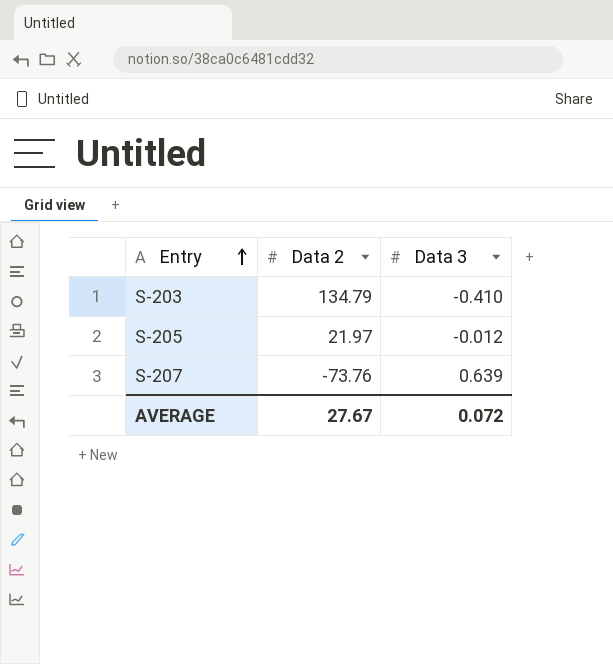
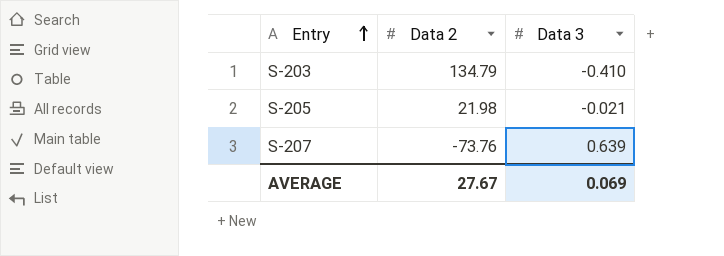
S-205 | Data 2: 21.97 -> 21.98
S-205 | Data 3: -0.012 -> -0.021
AVERAGE | Data 3: 0.072 -> 0.069

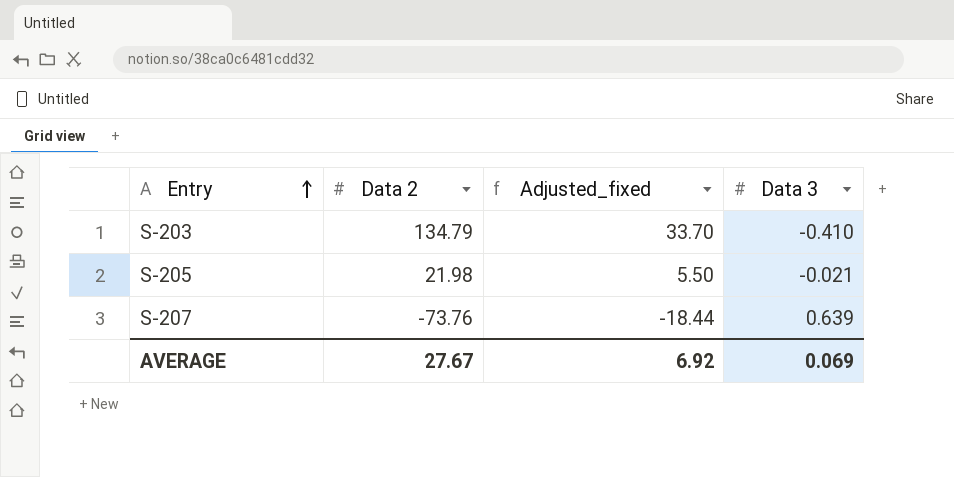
column Adjusted_fixed | formula: none -> [Data 2] * 0.25

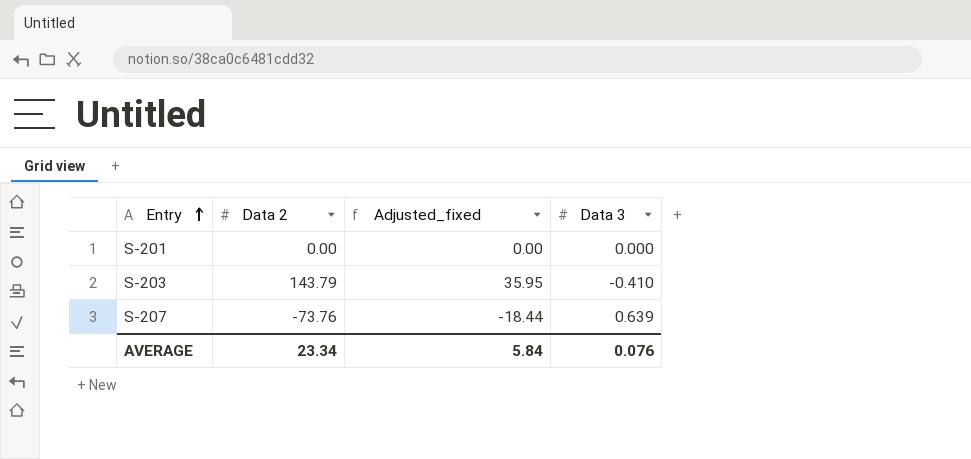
row S-205: 21.98 | 5.50 | -0.021 -> none
row S-201: none -> 0.00 | 0.00 | 0.000
S-203 | Data 2: 134.79 -> 143.79
S-203 | Adjusted_fixed: 33.70 -> 35.95
AVERAGE | Data 2: 27.67 -> 23.34
AVERAGE | Adjusted_fixed: 6.92 -> 5.84
AVERAGE | Data 3: 0.069 -> 0.076

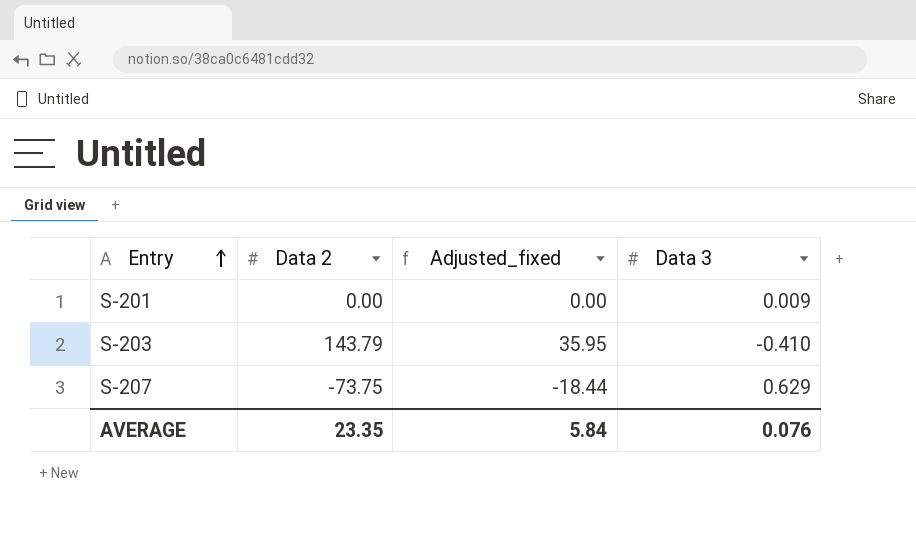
S-201 | Data 3: 0.000 -> 0.009
S-207 | Data 2: -73.76 -> -73.75
S-207 | Data 3: 0.639 -> 0.629
AVERAGE | Data 2: 23.34 -> 23.35

